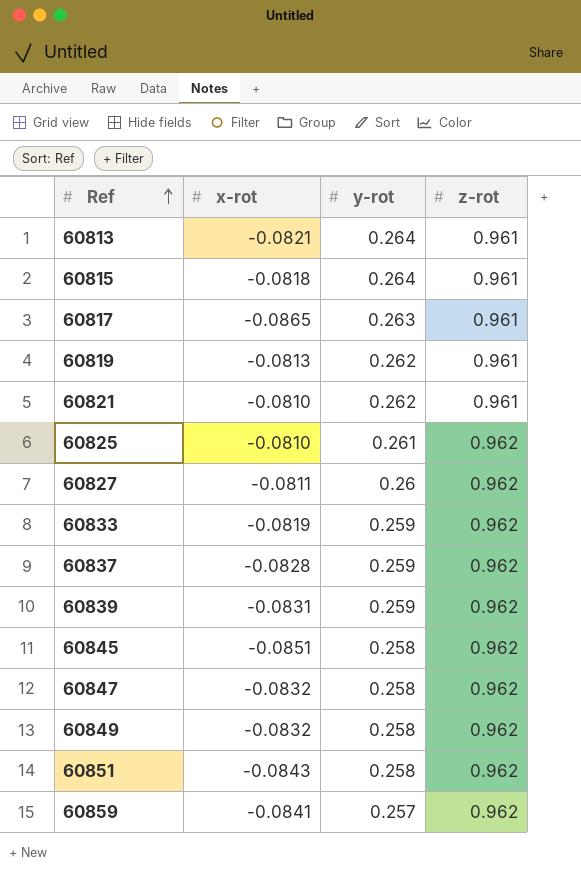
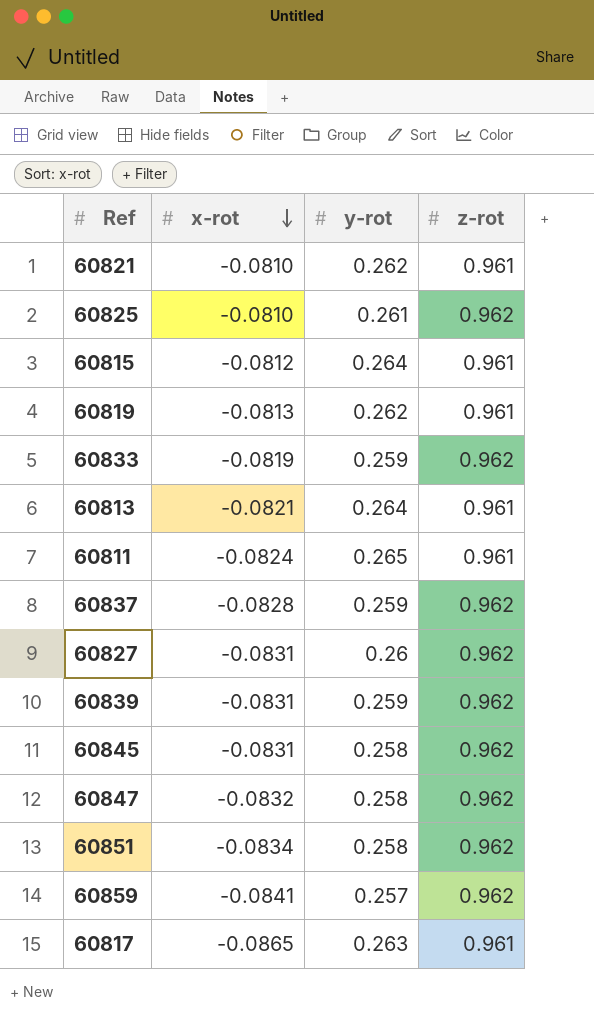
row order: Ref ascending -> x-rot descending
row 60849: -0.0832 | 0.258 | 0.962 -> none
60815 | x-rot: -0.0818 -> -0.0812
row 60811: none -> -0.0824 | 0.265 | 0.961
60827 | x-rot: -0.0811 -> -0.0831
60845 | x-rot: -0.0851 -> -0.0831
60851 | x-rot: -0.0843 -> -0.0834

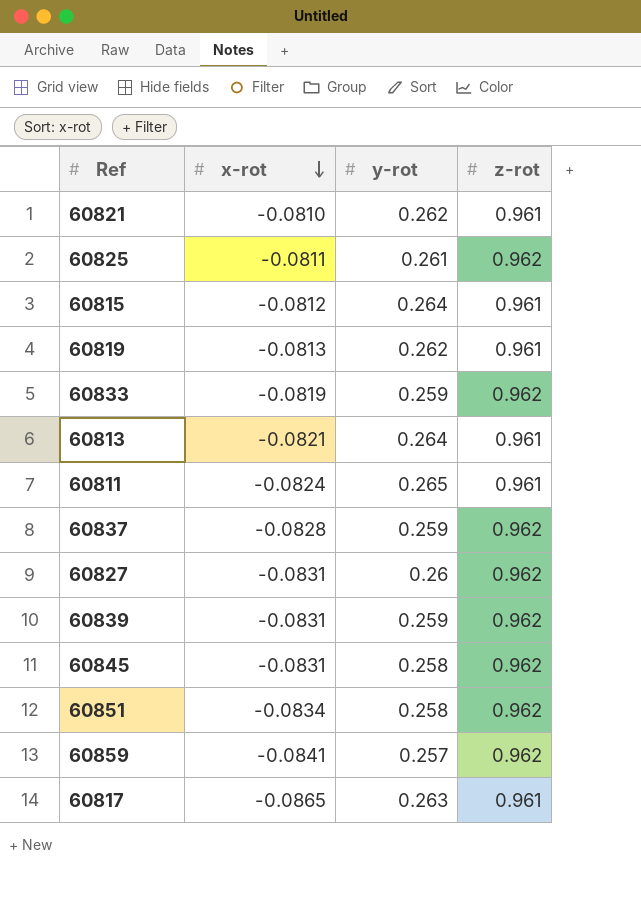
row 60847: -0.0832 | 0.258 | 0.962 -> none
60825 | x-rot: -0.0810 -> -0.0811

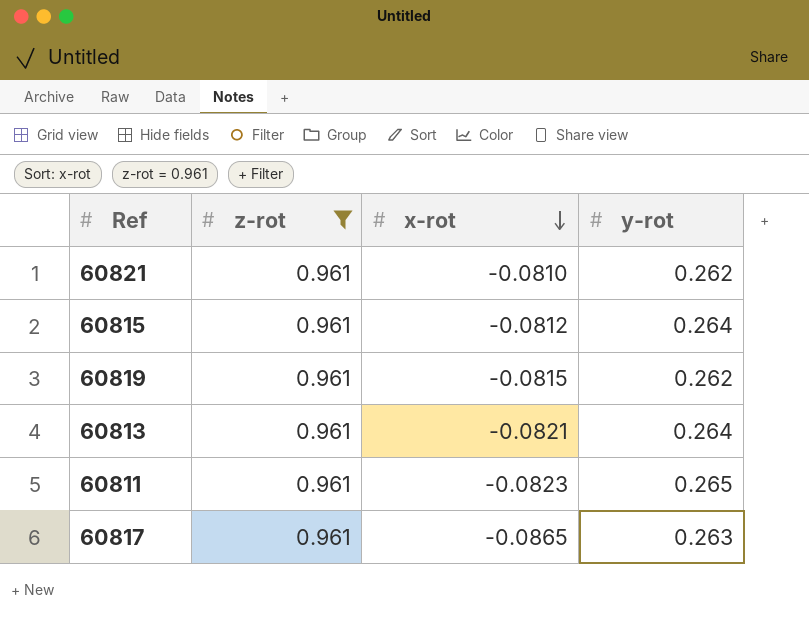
filter: none -> z-rot = 0.961
column z-rot | position: 4 -> 2
60819 | x-rot: -0.0813 -> -0.0815
60811 | x-rot: -0.0824 -> -0.0823

